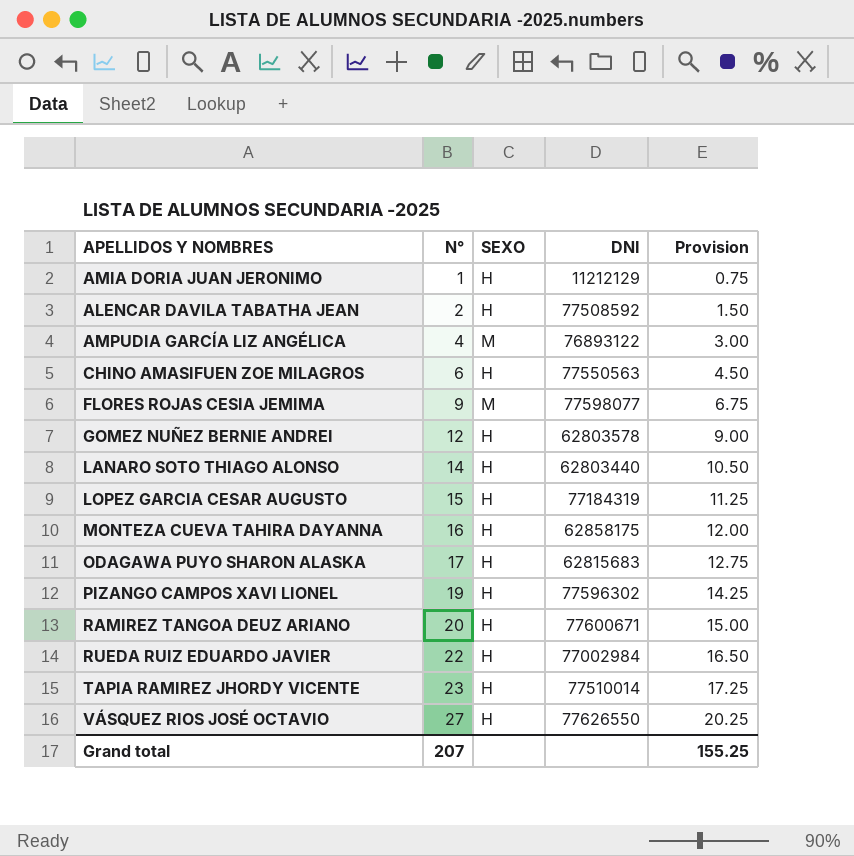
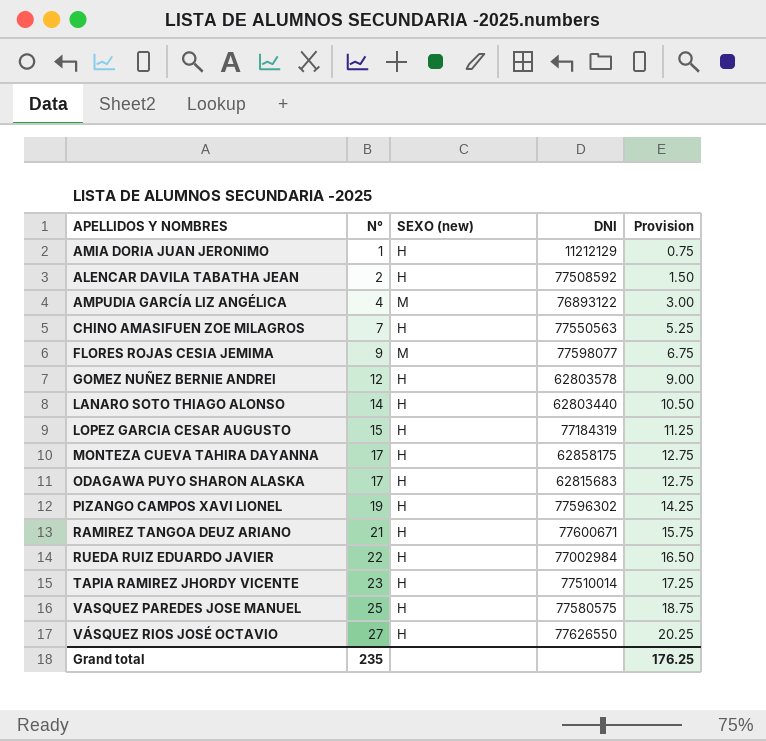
column name: SEXO -> SEXO (new)
CHINO AMASIFUEN ZOE MILAGROS | N°: 6 -> 7
CHINO AMASIFUEN ZOE MILAGROS | Provision: 4.50 -> 5.25
MONTEZA CUEVA TAHIRA DAYANNA | N°: 16 -> 17
MONTEZA CUEVA TAHIRA DAYANNA | Provision: 12.00 -> 12.75
RAMIREZ TANGOA DEUZ ARIANO | N°: 20 -> 21
RAMIREZ TANGOA DEUZ ARIANO | Provision: 15.00 -> 15.75
row VASQUEZ PAREDES JOSE MANUEL: none -> 25 | H | 77580575 | 18.75
Grand total | N°: 207 -> 235
Grand total | Provision: 155.25 -> 176.25

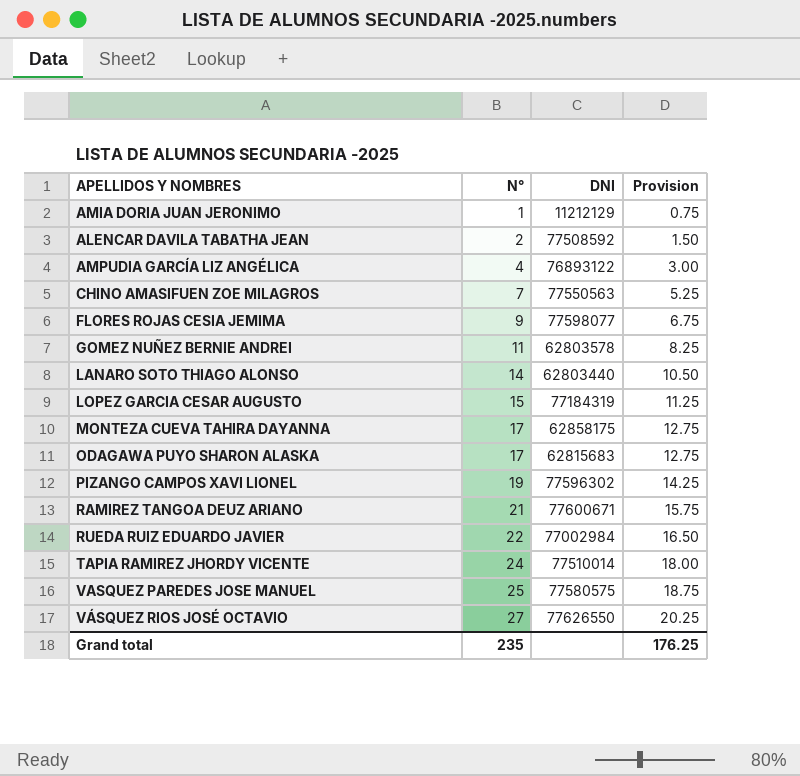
column SEXO (new) | position: 3 -> none
GOMEZ NUÑEZ BERNIE ANDREI | N°: 12 -> 11
GOMEZ NUÑEZ BERNIE ANDREI | Provision: 9.00 -> 8.25
TAPIA RAMIREZ JHORDY VICENTE | N°: 23 -> 24
TAPIA RAMIREZ JHORDY VICENTE | Provision: 17.25 -> 18.00

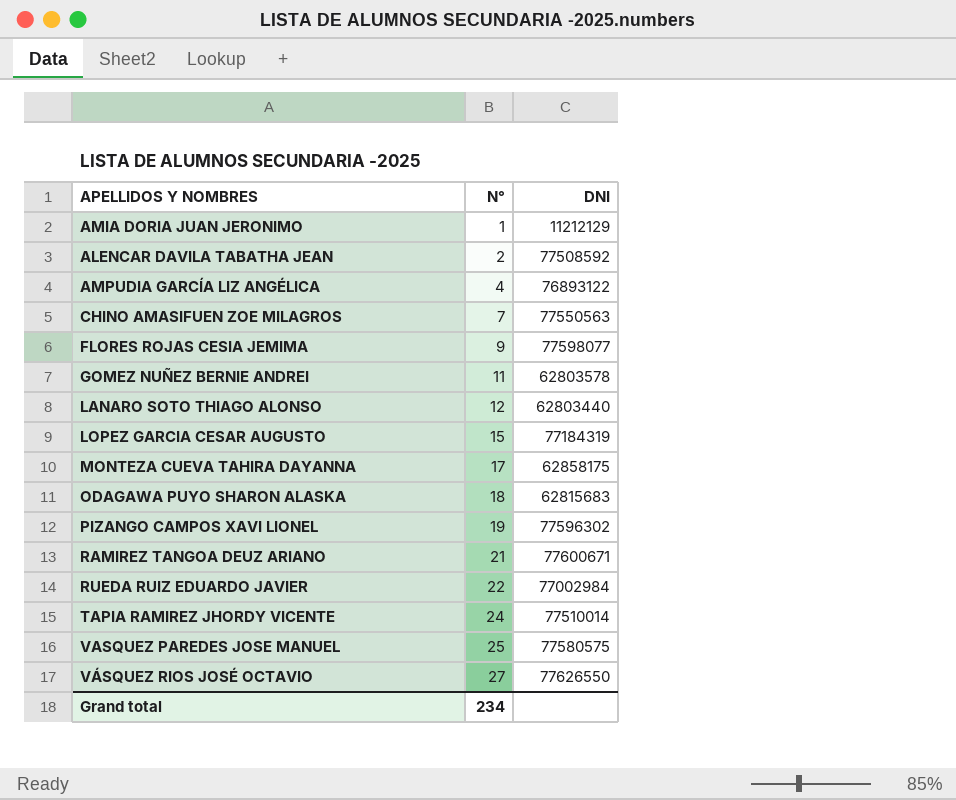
column Provision | formula: [N°] * 0.75 -> none
LANARO SOTO THIAGO ALONSO | N°: 14 -> 12
ODAGAWA PUYO SHARON ALASKA | N°: 17 -> 18
Grand total | N°: 235 -> 234

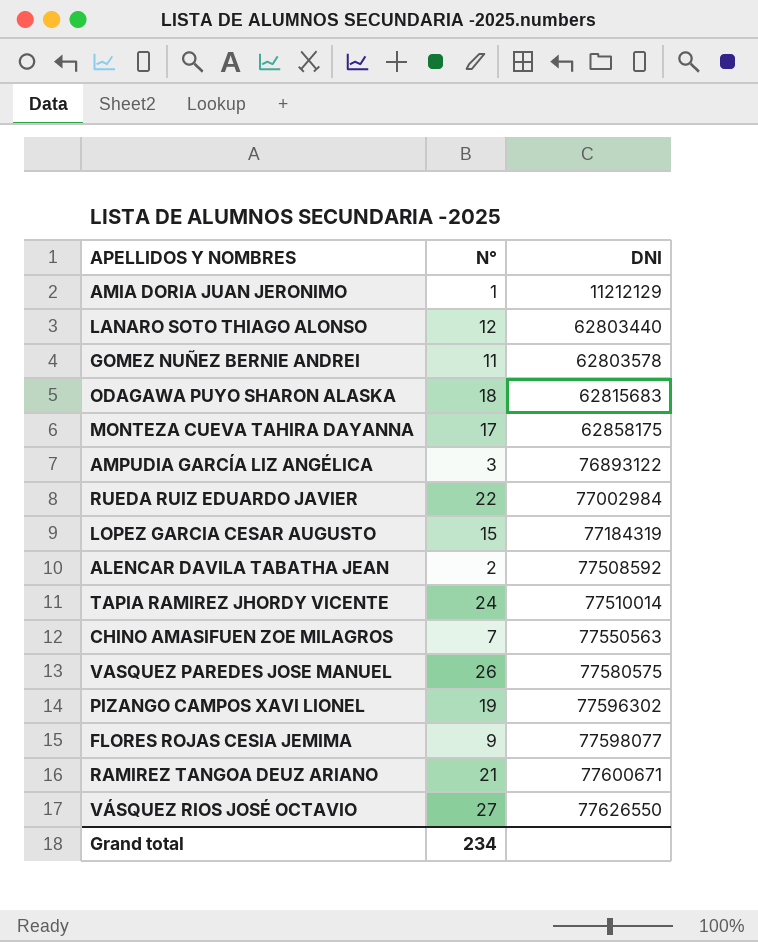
row order: N° ascending -> DNI ascending
AMPUDIA GARCÍA LIZ ANGÉLICA | N°: 4 -> 3
VASQUEZ PAREDES JOSE MANUEL | N°: 25 -> 26

